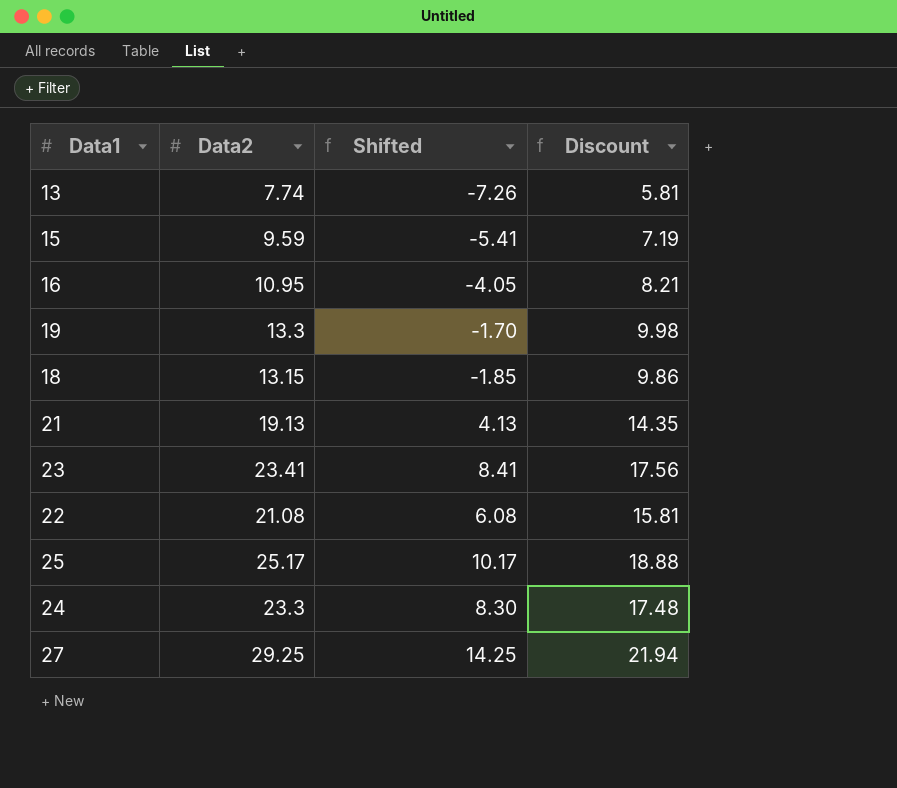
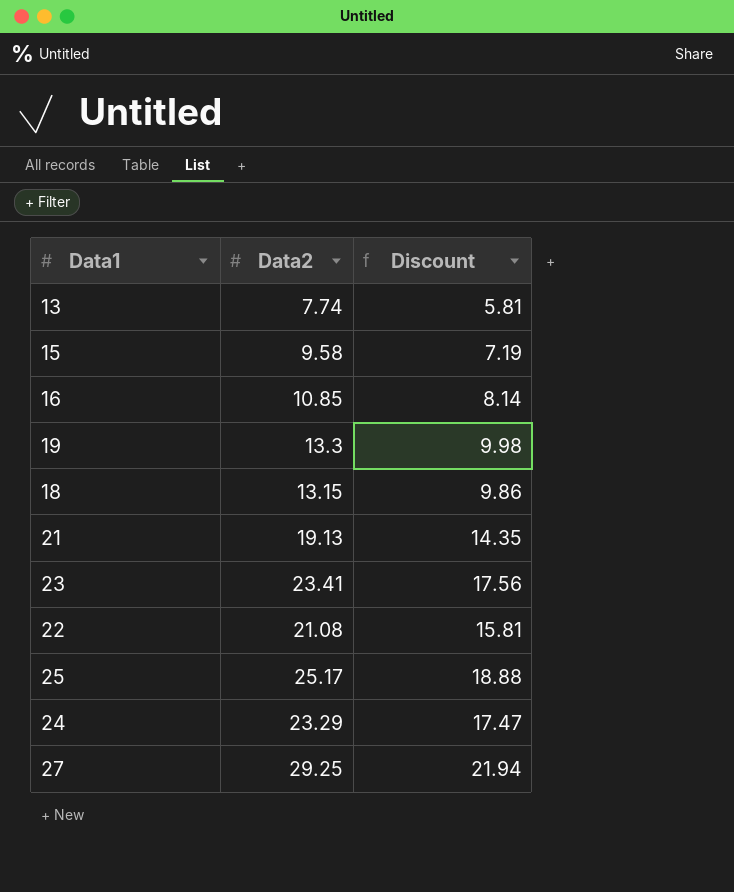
column Shifted | formula: [Data2] - 15 -> none
15 | Data2: 9.59 -> 9.58
16 | Data2: 10.95 -> 10.85
16 | Discount: 8.21 -> 8.14
24 | Data2: 23.3 -> 23.29
24 | Discount: 17.48 -> 17.47

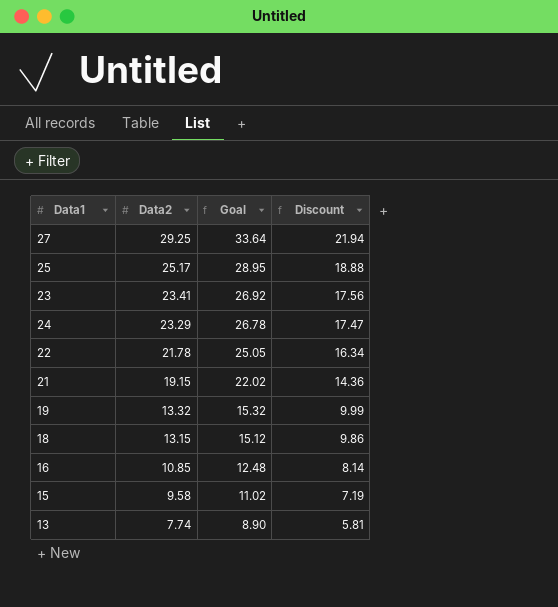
row order: none -> Data2 descending
column Goal | formula: none -> [Data2] * 1.15
22 | Data2: 21.08 -> 21.78
22 | Discount: 15.81 -> 16.34
21 | Data2: 19.13 -> 19.15
21 | Discount: 14.35 -> 14.36
19 | Data2: 13.3 -> 13.32
19 | Discount: 9.98 -> 9.99

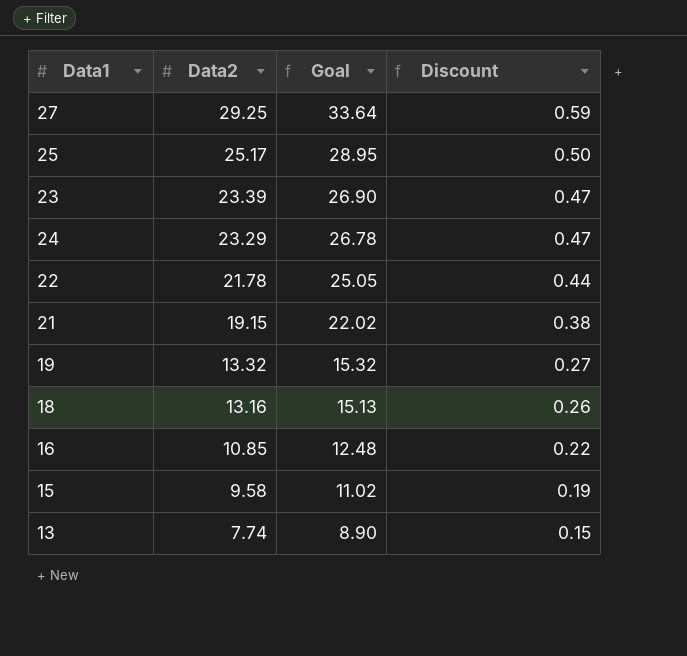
column Discount | formula: [Data2] * 0.75 -> [Data2] * 0.02
23 | Data2: 23.41 -> 23.39
23 | Goal: 26.92 -> 26.90
18 | Data2: 13.15 -> 13.16
18 | Goal: 15.12 -> 15.13

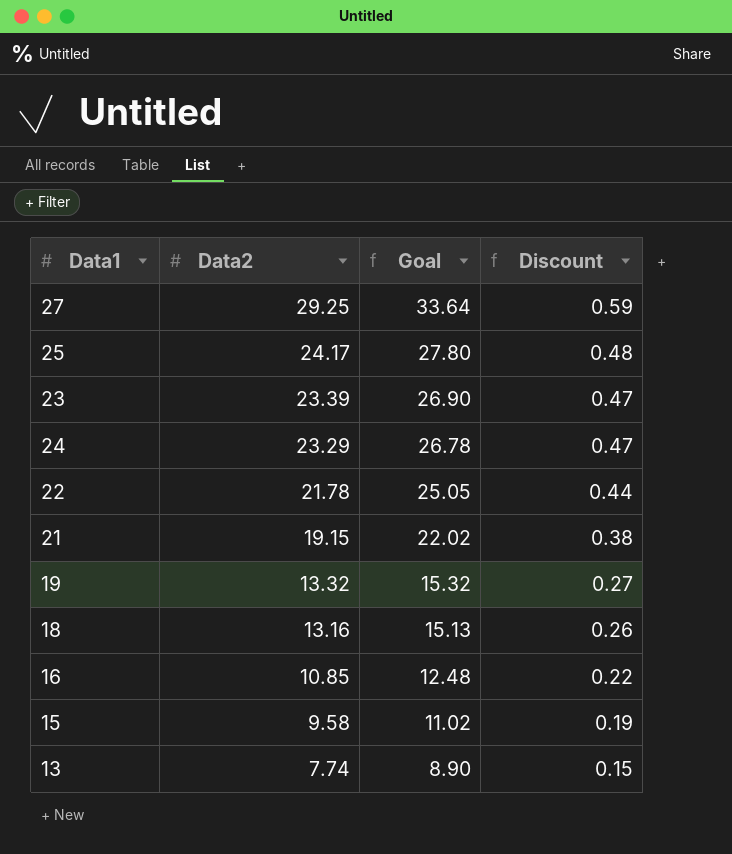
25 | Data2: 25.17 -> 24.17
25 | Goal: 28.95 -> 27.80
25 | Discount: 0.50 -> 0.48

